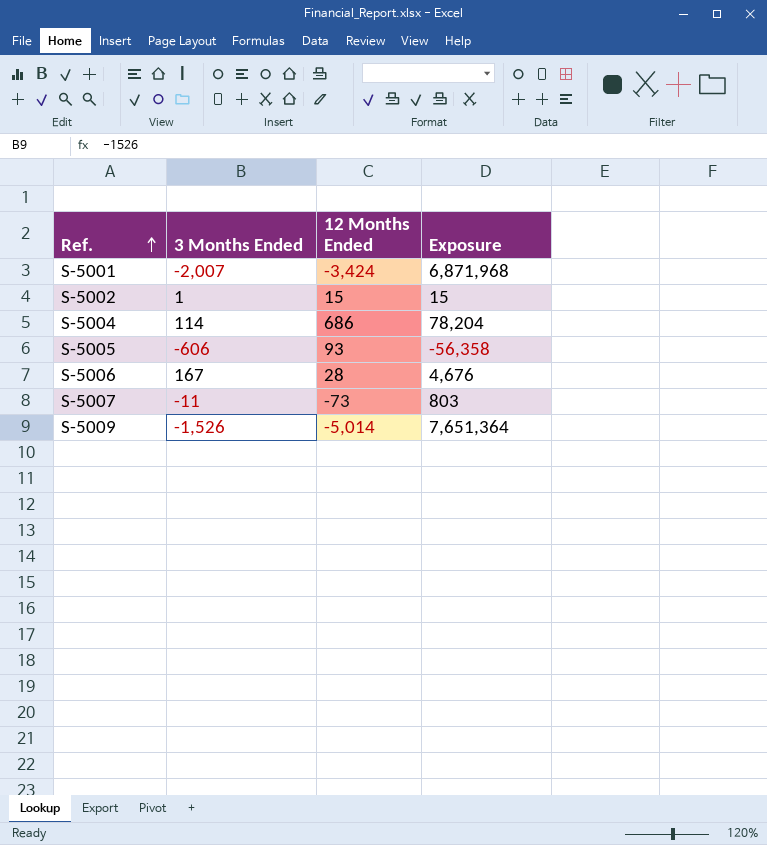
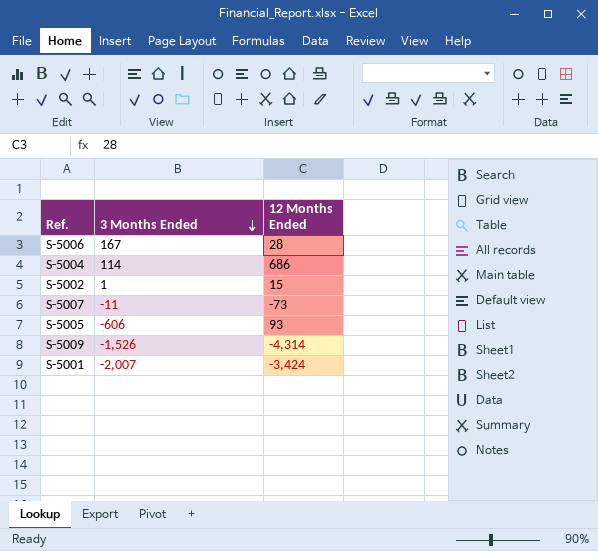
row order: Ref. ascending -> 3 Months Ended descending
column Exposure | formula: [3 Months Ended] * [12 Months Ended] -> none
S-5009 | 12 Months Ended: -5,014 -> -4,314

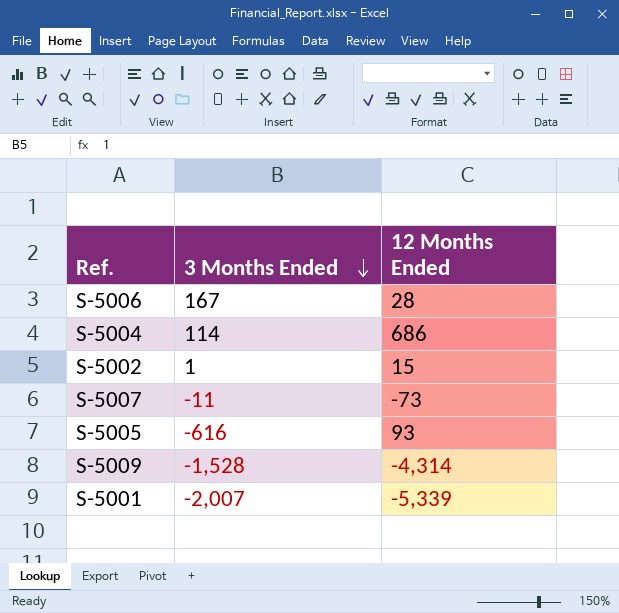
S-5005 | 3 Months Ended: -606 -> -616
S-5009 | 3 Months Ended: -1,526 -> -1,528
S-5001 | 12 Months Ended: -3,424 -> -5,339

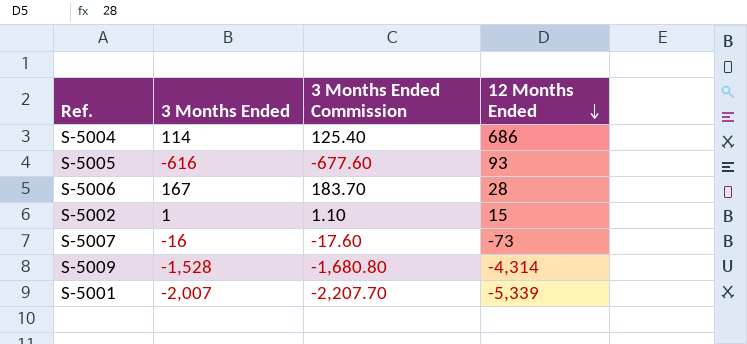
row order: 3 Months Ended descending -> 12 Months Ended descending
column 3 Months Ended Commission | formula: none -> [3 Months Ended] * 1.1
S-5007 | 3 Months Ended: -11 -> -16

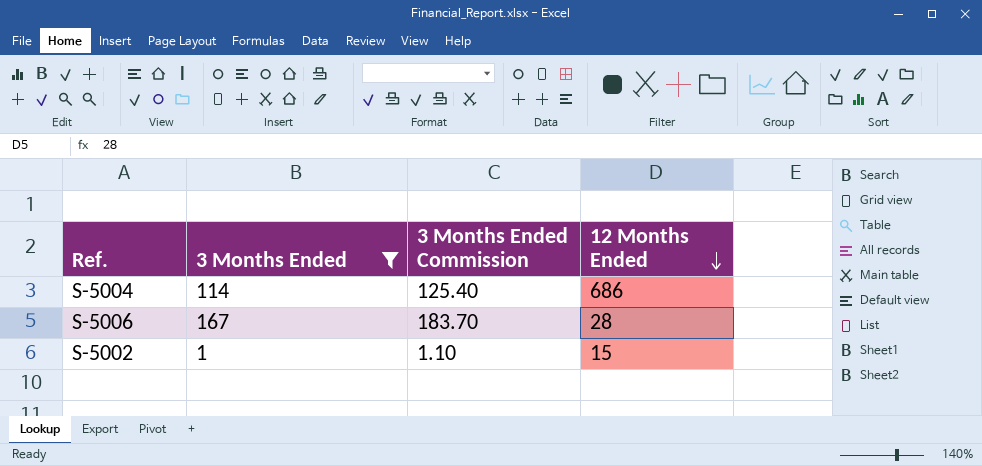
filter: none -> 3 Months Ended >= 1

